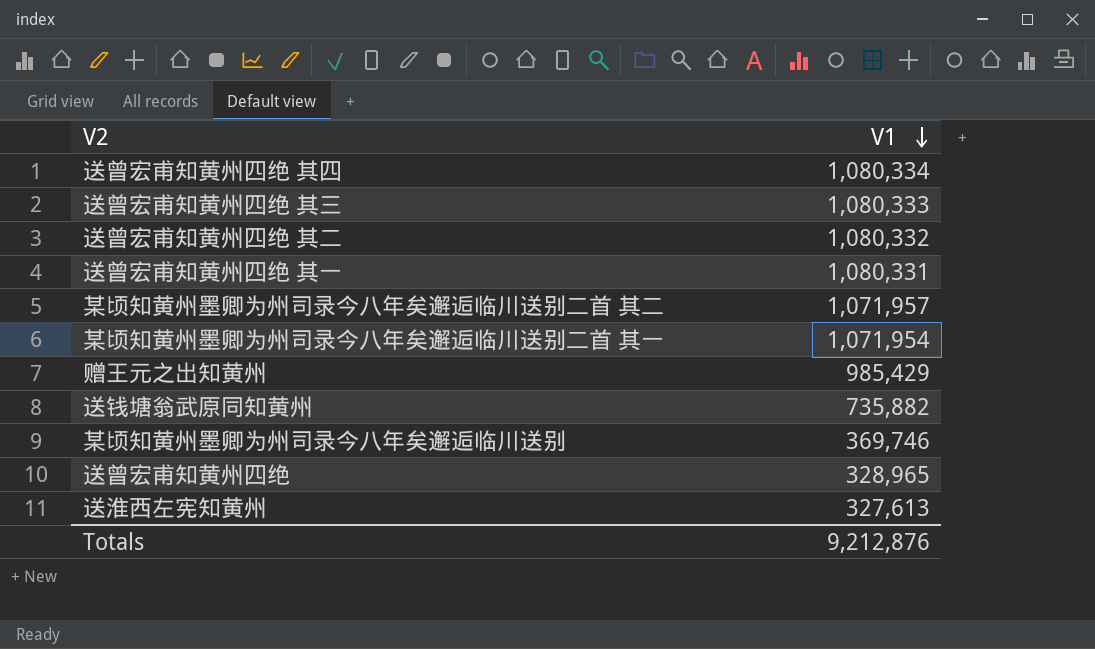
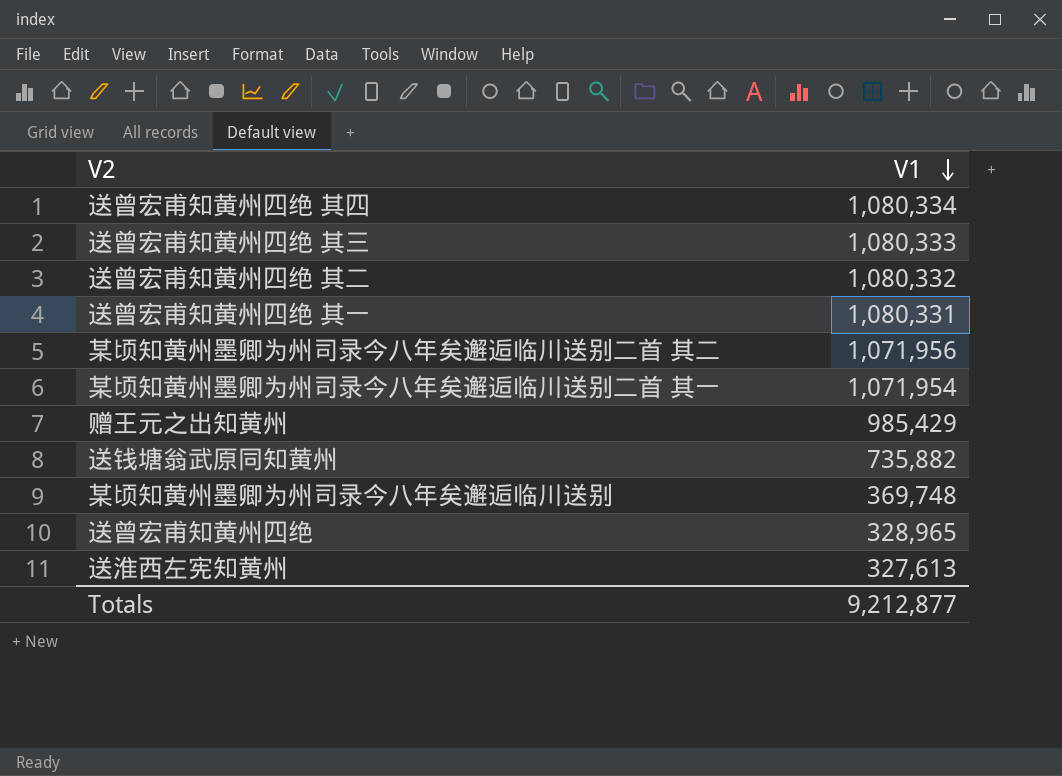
某顷知黄州墨卿为州司录今八年矣邂逅临川送别二首 其二 | V1: 1,071,957 -> 1,071,956
某顷知黄州墨卿为州司录今八年矣邂逅临川送别 | V1: 369,746 -> 369,748
Totals | V1: 9,212,876 -> 9,212,877

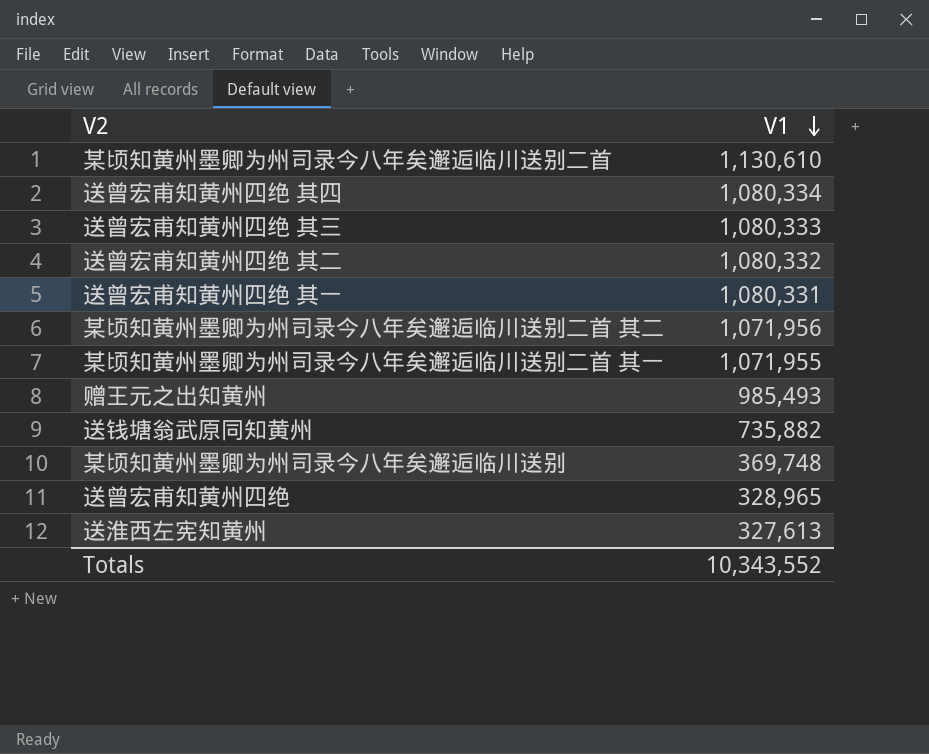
row 某顷知黄州墨卿为州司录今八年矣邂逅临川送别二首: none -> 1,130,610
某顷知黄州墨卿为州司录今八年矣邂逅临川送别二首 其一 | V1: 1,071,954 -> 1,071,955
赠王元之出知黄州 | V1: 985,429 -> 985,493
Totals | V1: 9,212,877 -> 10,343,552

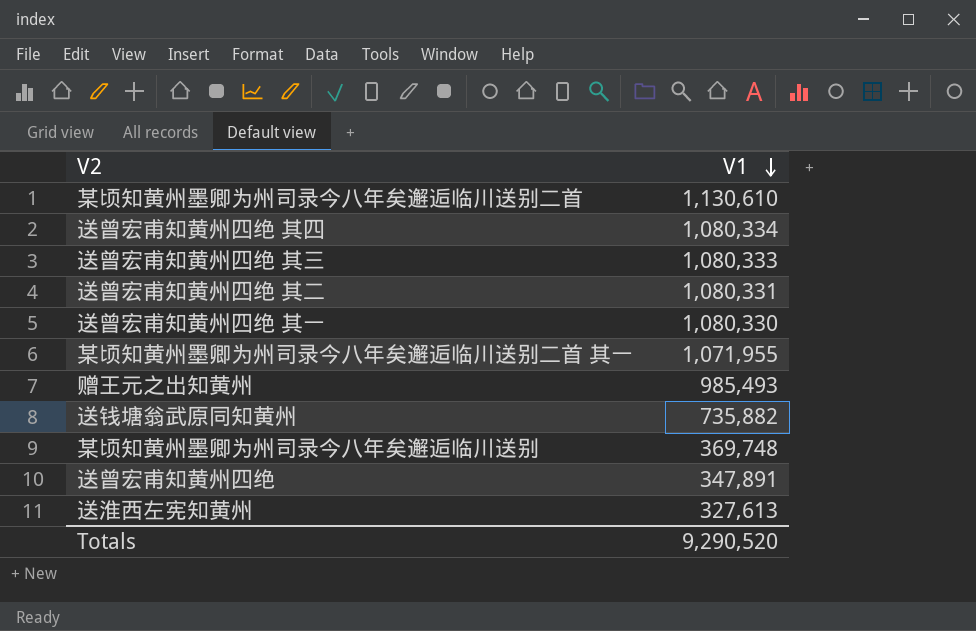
row 某顷知黄州墨卿为州司录今八年矣邂逅临川送别二首 其二: 1,071,956 -> none
送曾宏甫知黄州四绝 其二 | V1: 1,080,332 -> 1,080,331
送曾宏甫知黄州四绝 其一 | V1: 1,080,331 -> 1,080,330
送曾宏甫知黄州四绝 | V1: 328,965 -> 347,891
Totals | V1: 10,343,552 -> 9,290,520

